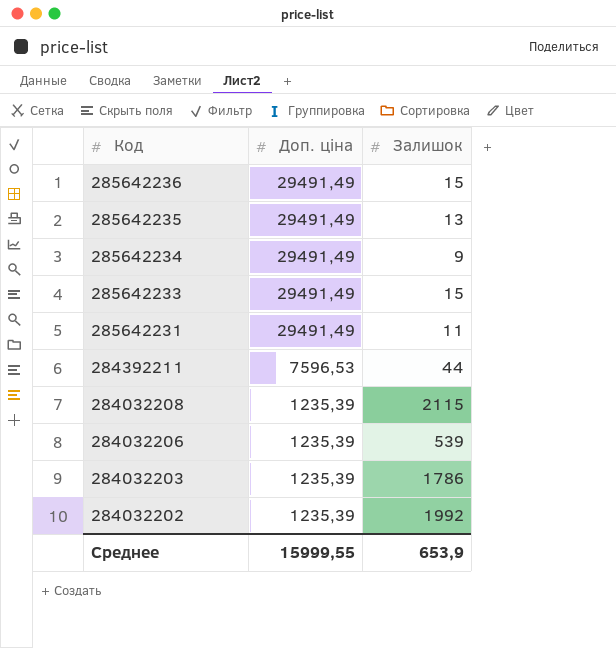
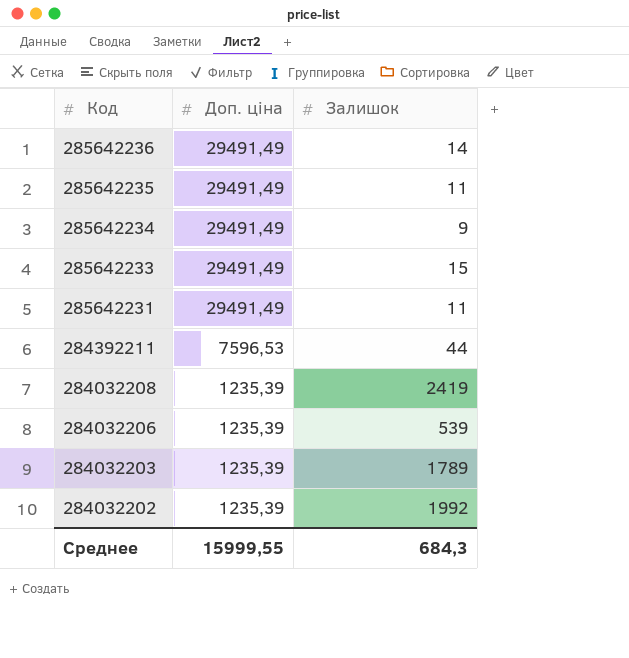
285642236 | Залишок: 15 -> 14
285642235 | Залишок: 13 -> 11
284032208 | Залишок: 2115 -> 2419
284032203 | Залишок: 1786 -> 1789
Среднее | Залишок: 653,9 -> 684,3

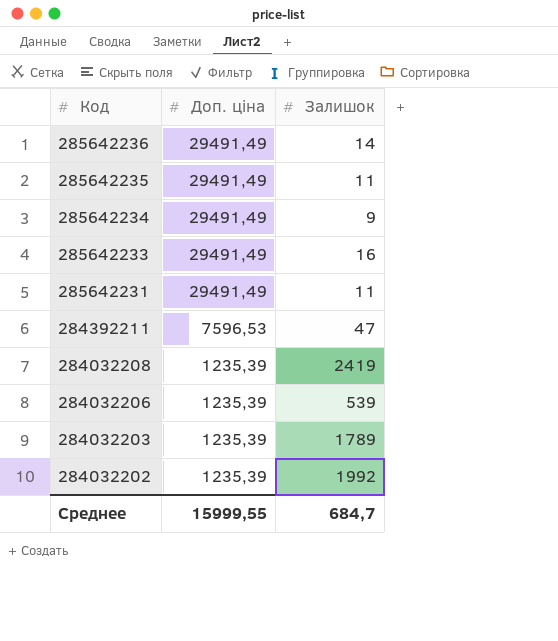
285642233 | Залишок: 15 -> 16
284392211 | Залишок: 44 -> 47
Среднее | Залишок: 684,3 -> 684,7

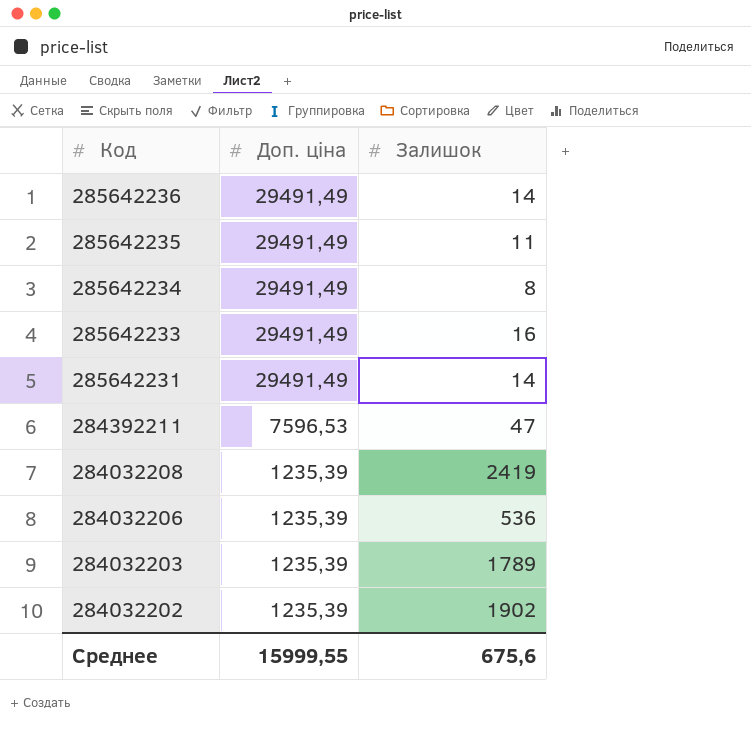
285642234 | Залишок: 9 -> 8
285642231 | Залишок: 11 -> 14
284032206 | Залишок: 539 -> 536
284032202 | Залишок: 1992 -> 1902
Среднее | Залишок: 684,7 -> 675,6

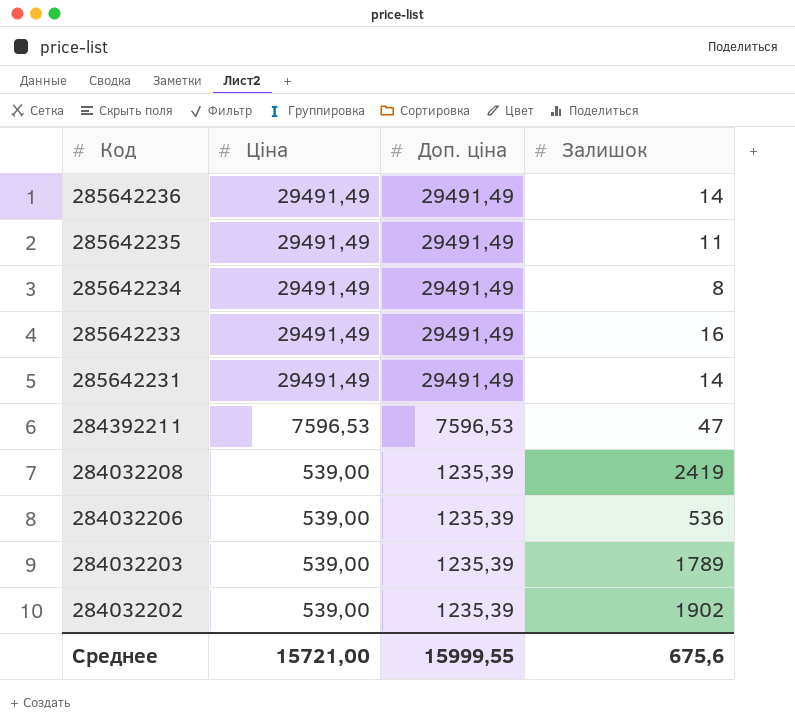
column Ціна | position: none -> 2

